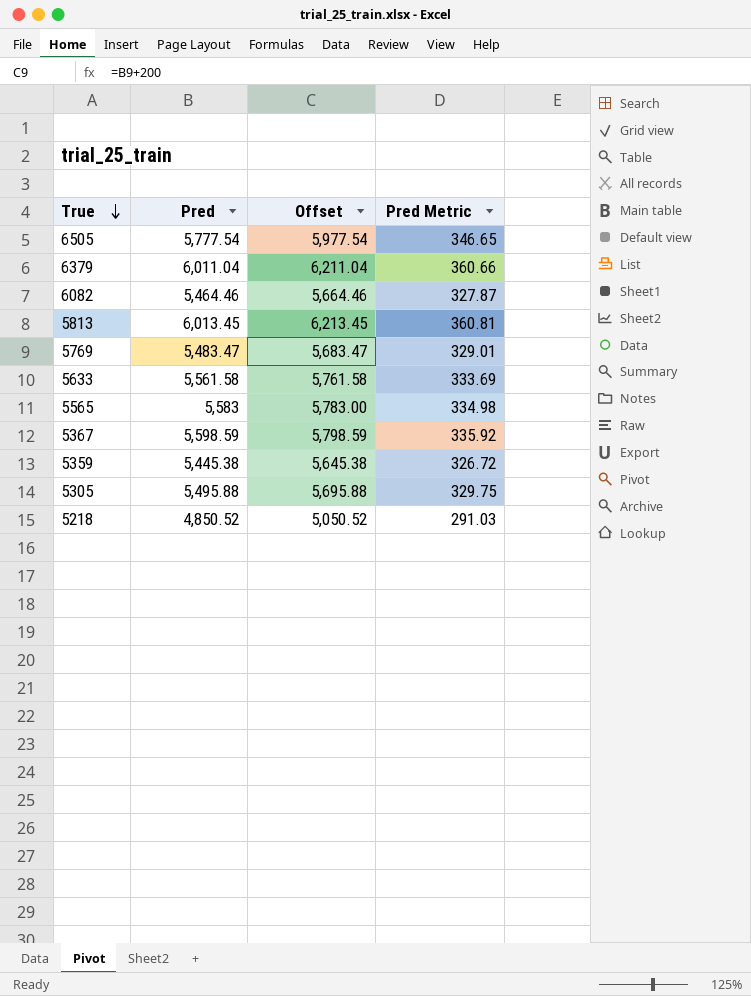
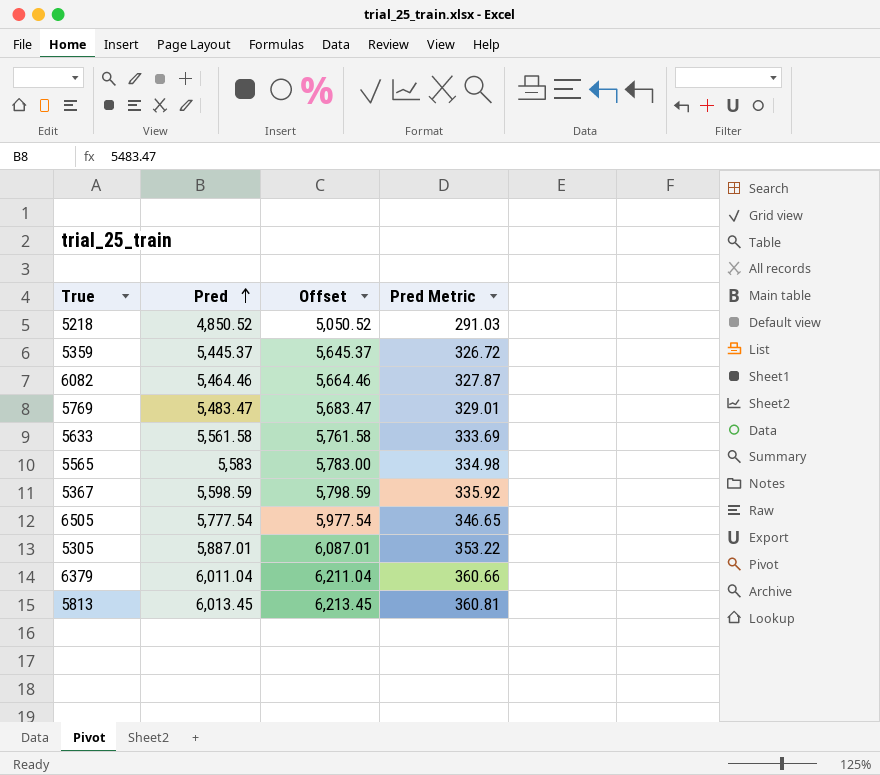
row order: True descending -> Pred ascending
5359 | Pred: 5,445.38 -> 5,445.37
5359 | Offset: 5,645.38 -> 5,645.37
5305 | Pred: 5,495.88 -> 5,887.01
5305 | Offset: 5,695.88 -> 6,087.01
5305 | Pred Metric: 329.75 -> 353.22

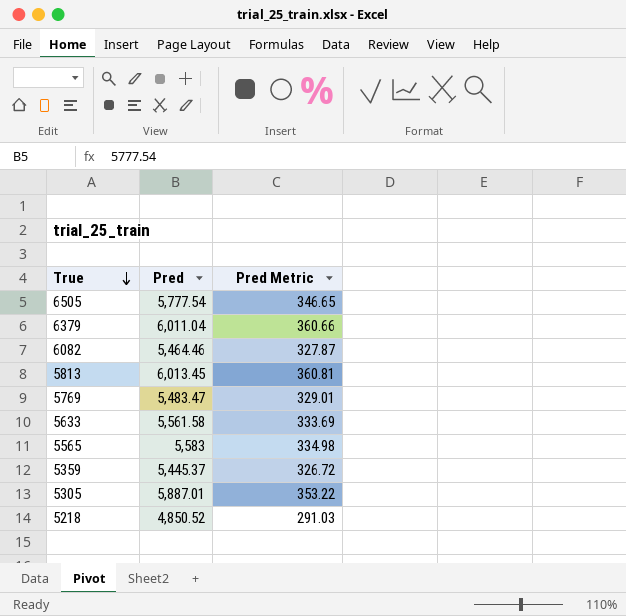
row order: Pred ascending -> True descending
column Offset | formula: [Pred] + 200 -> none
row 5367: 5,598.59 | 5,798.59 | 335.92 -> none

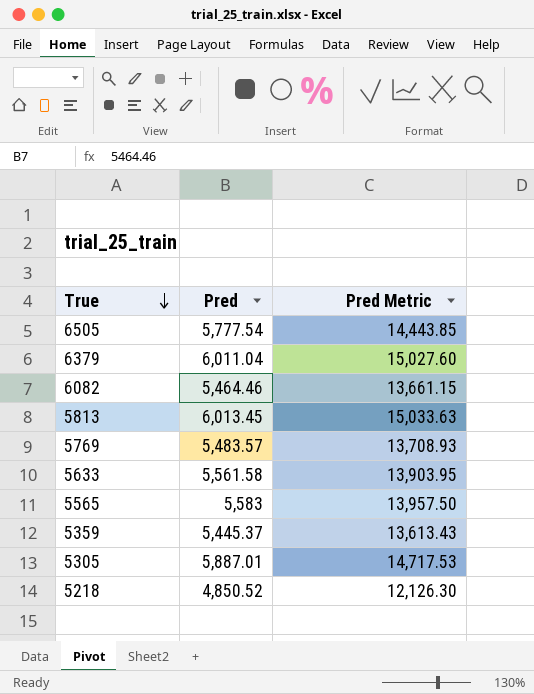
column Pred Metric | formula: [Pred] * 0.06 -> [Pred] * 2.5
5769 | Pred: 5,483.47 -> 5,483.57

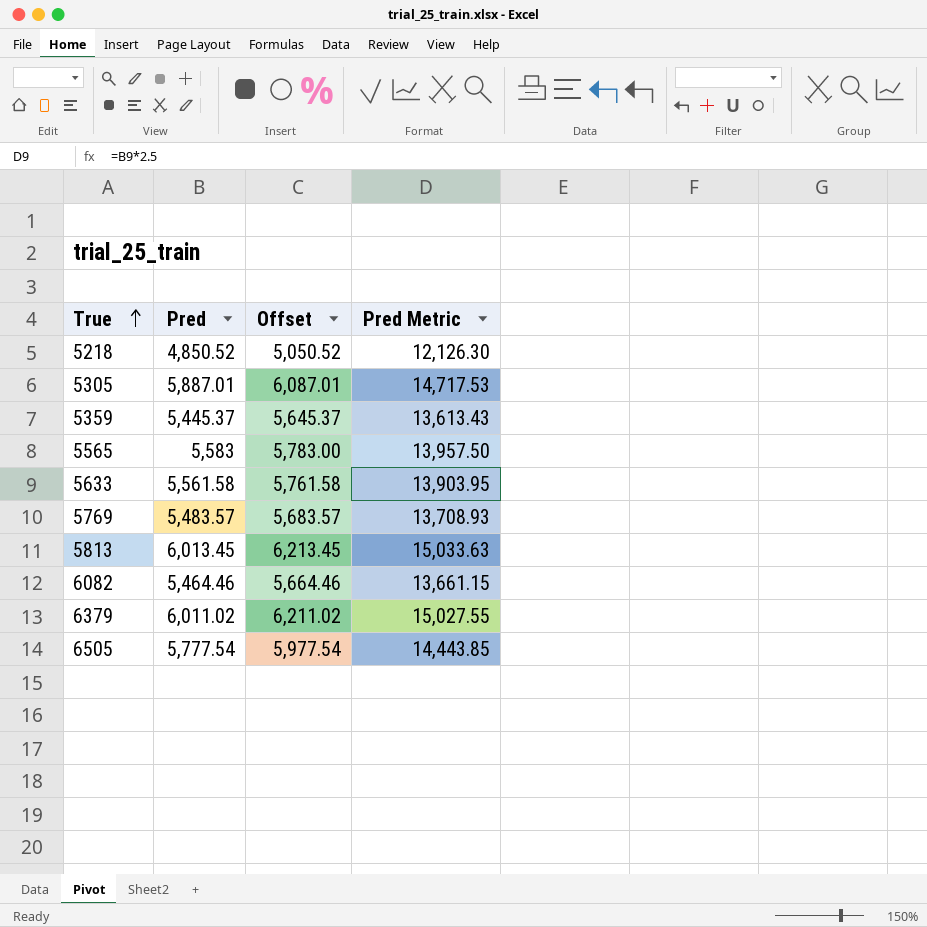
row order: True descending -> True ascending
column Offset | formula: none -> [Pred] + 200
6379 | Pred: 6,011.04 -> 6,011.02
6379 | Pred Metric: 15,027.60 -> 15,027.55

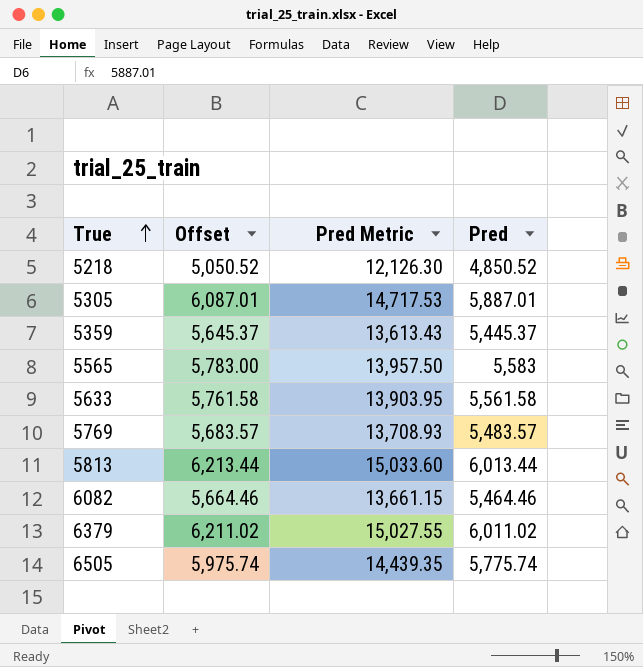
column Pred | position: 2 -> 4
5813 | Offset: 6,213.45 -> 6,213.44
5813 | Pred Metric: 15,033.63 -> 15,033.60
5813 | Pred: 6,013.45 -> 6,013.44
6505 | Offset: 5,977.54 -> 5,975.74
6505 | Pred Metric: 14,443.85 -> 14,439.35
6505 | Pred: 5,777.54 -> 5,775.74

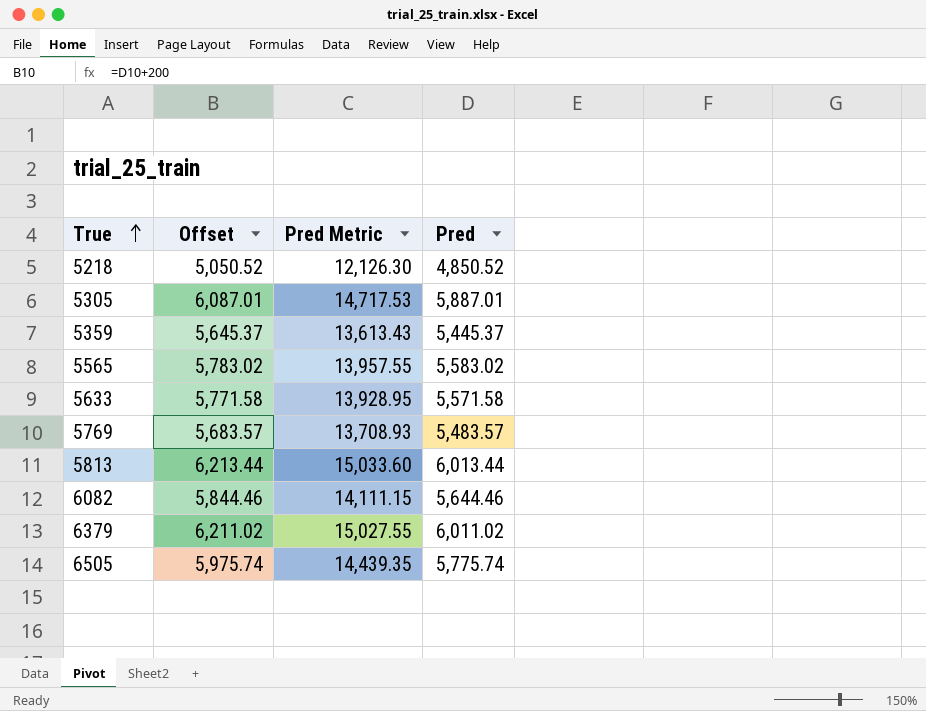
5565 | Offset: 5,783.00 -> 5,783.02
5565 | Pred Metric: 13,957.50 -> 13,957.55
5565 | Pred: 5,583 -> 5,583.02
5633 | Offset: 5,761.58 -> 5,771.58
5633 | Pred Metric: 13,903.95 -> 13,928.95
5633 | Pred: 5,561.58 -> 5,571.58
6082 | Offset: 5,664.46 -> 5,844.46
6082 | Pred Metric: 13,661.15 -> 14,111.15
6082 | Pred: 5,464.46 -> 5,644.46

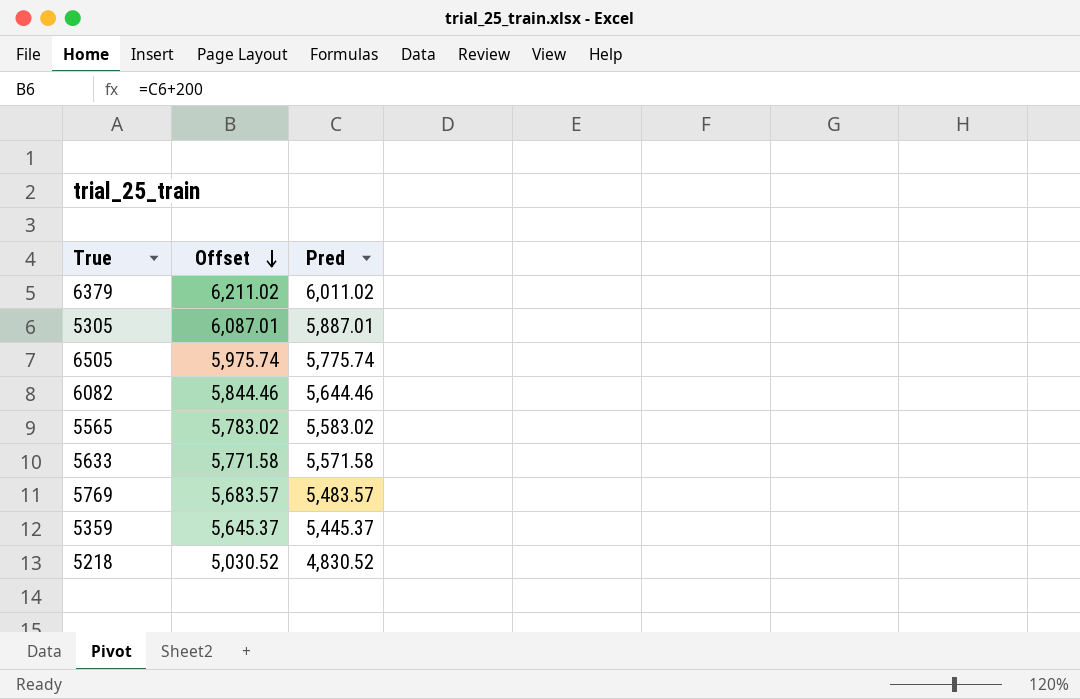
row order: True ascending -> Offset descending
column Pred Metric | formula: [Pred] * 2.5 -> none
row 5813: 6,213.44 | 15,033.60 | 6,013.44 -> none
5218 | Offset: 5,050.52 -> 5,030.52
5218 | Pred: 4,850.52 -> 4,830.52

